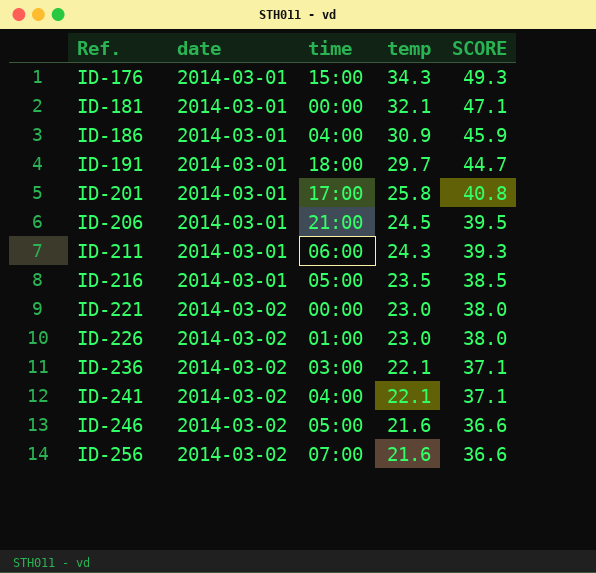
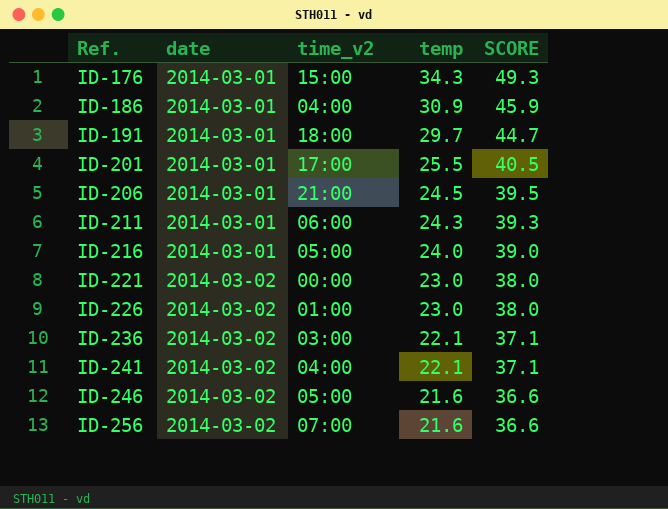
column name: time -> time_v2
row ID-181: 2014-03-01 | 00:00 | 32.1 | 47.1 -> none
ID-201 | temp: 25.8 -> 25.5
ID-201 | SCORE: 40.8 -> 40.5
ID-216 | temp: 23.5 -> 24.0
ID-216 | SCORE: 38.5 -> 39.0

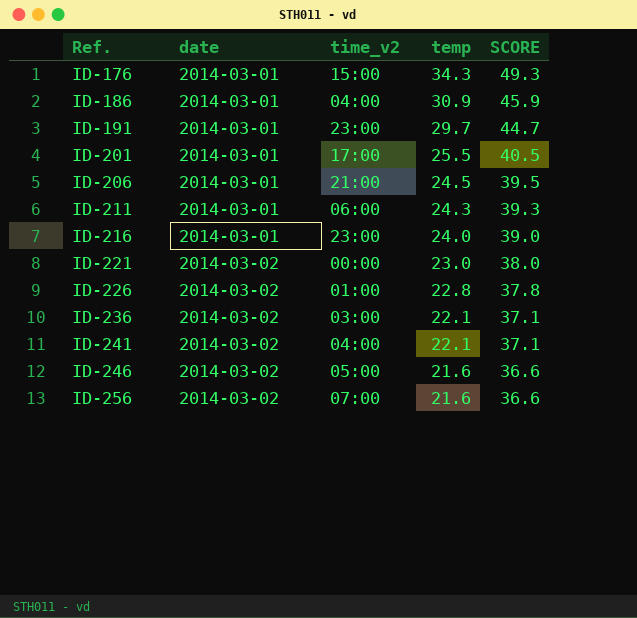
ID-191 | time_v2: 18:00 -> 23:00
ID-216 | time_v2: 05:00 -> 23:00
ID-226 | temp: 23.0 -> 22.8
ID-226 | SCORE: 38.0 -> 37.8

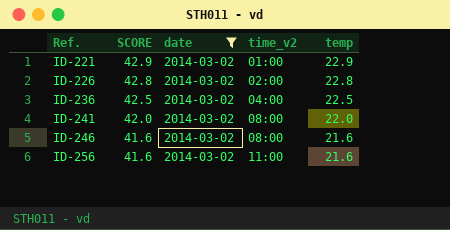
filter: none -> date = 2014-03-02
column SCORE | formula: [temp] + 15 -> [temp] + 20
column SCORE | position: 5 -> 2
ID-221 | time_v2: 00:00 -> 01:00
ID-221 | temp: 23.0 -> 22.9
ID-226 | time_v2: 01:00 -> 02:00
ID-236 | time_v2: 03:00 -> 04:00
ID-236 | temp: 22.1 -> 22.5
ID-241 | time_v2: 04:00 -> 08:00
ID-241 | temp: 22.1 -> 22.0
ID-246 | time_v2: 05:00 -> 08:00
ID-256 | time_v2: 07:00 -> 11:00

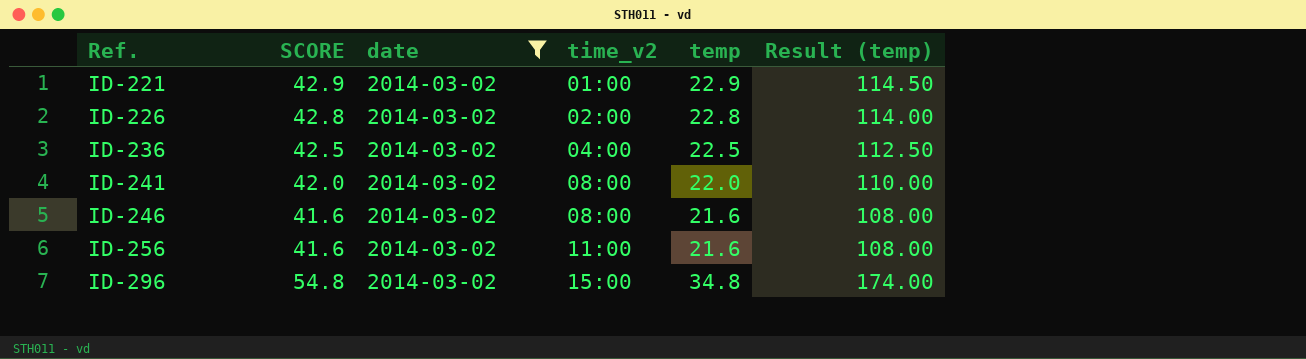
column Result (temp) | formula: none -> [temp] * 5
row ID-296: none -> 54.8 | 2014-03-02 | 15:00 | 34.8 | 174.00

